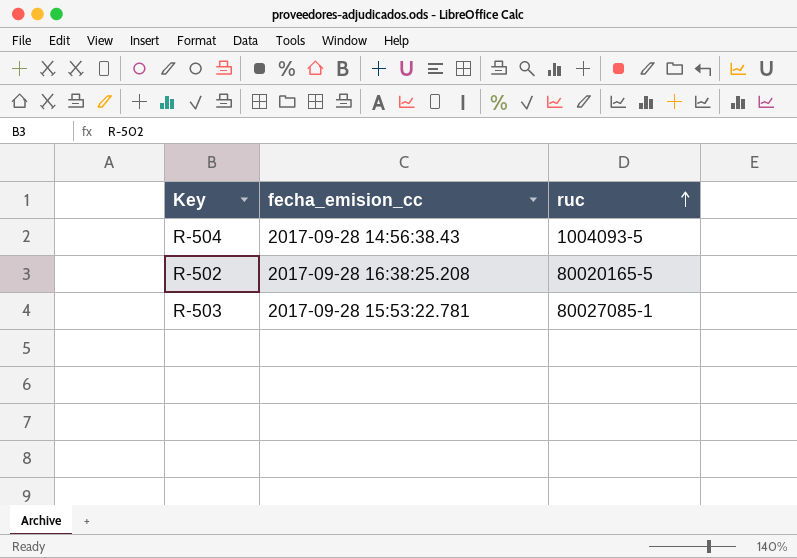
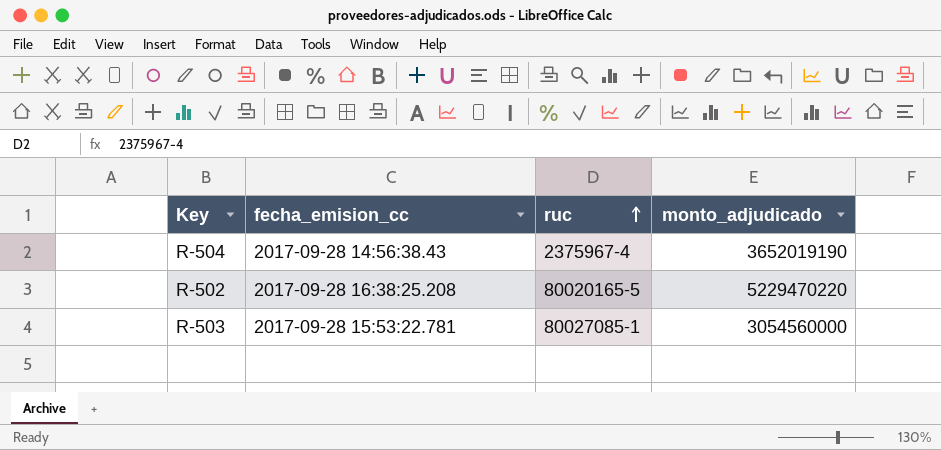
column monto_adjudicado | position: none -> 4
R-504 | ruc: 1004093-5 -> 2375967-4

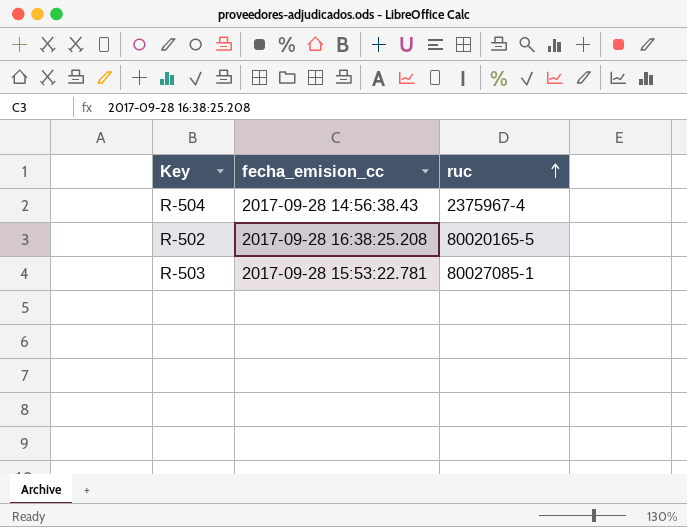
column monto_adjudicado | position: 4 -> none

